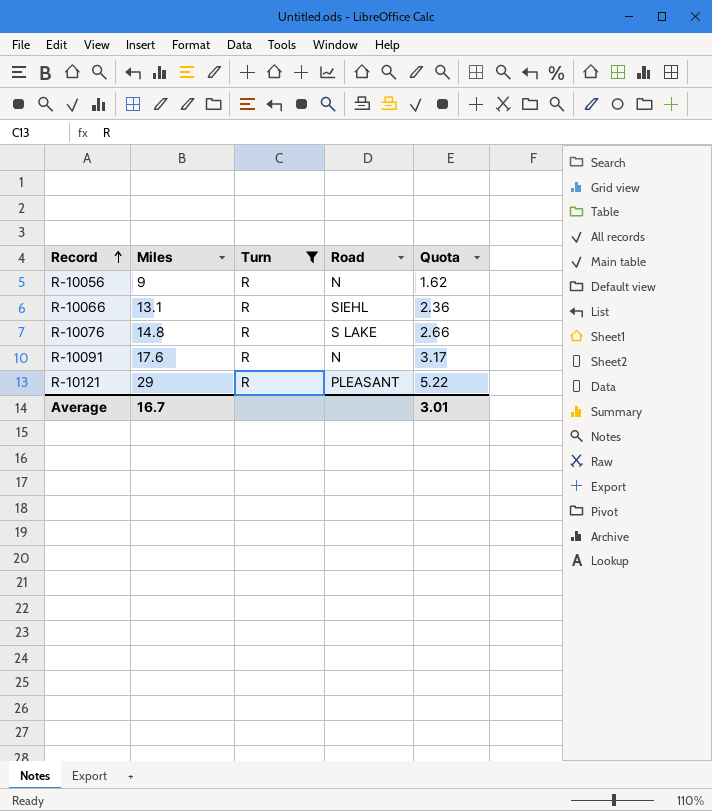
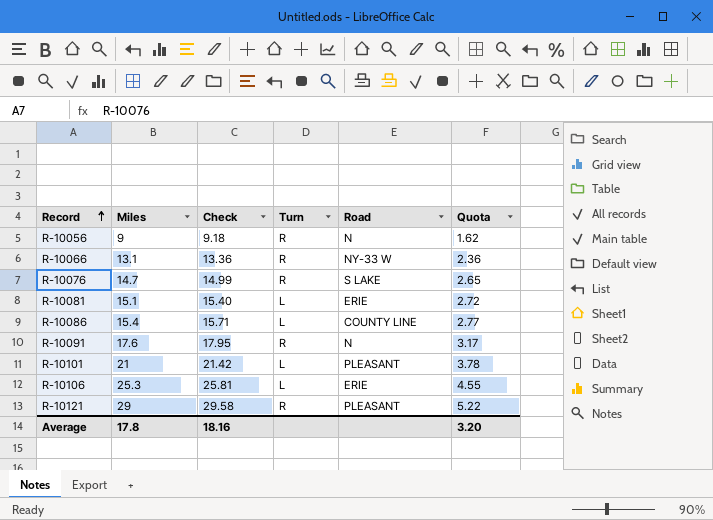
filter: Turn = R -> none
column Check | formula: none -> [Miles] * 1.02
R-10066 | Road: SIEHL -> NY-33 W
R-10076 | Miles: 14.8 -> 14.7
R-10076 | Quota: 2.66 -> 2.65
Average | Miles: 16.7 -> 17.8
Average | Quota: 3.01 -> 3.20

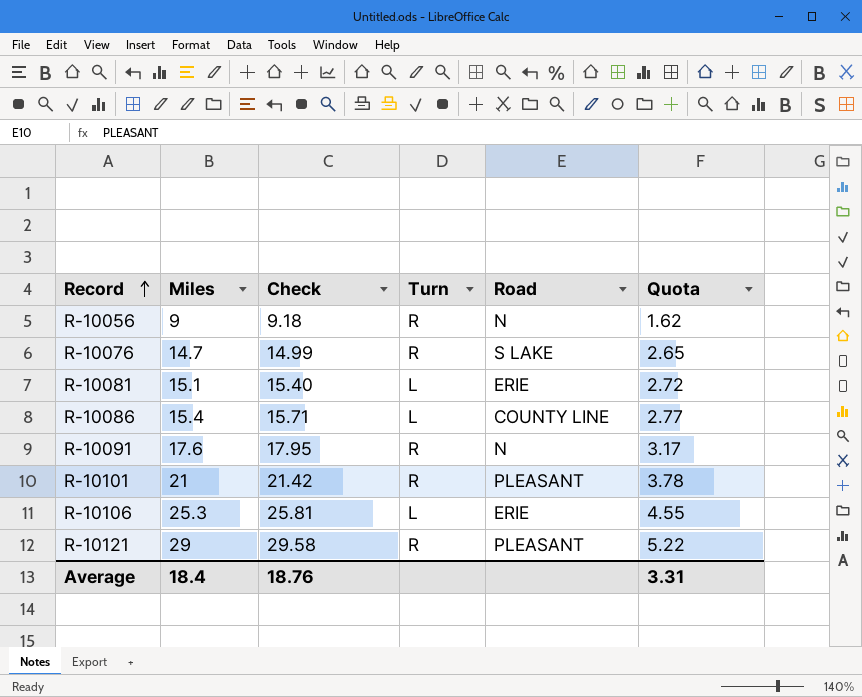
row R-10066: 13.1 | 13.36 | R | NY-33 W | 2.36 -> none
R-10101 | Turn: L -> R
Average | Miles: 17.8 -> 18.4
Average | Check: 18.16 -> 18.76
Average | Quota: 3.20 -> 3.31

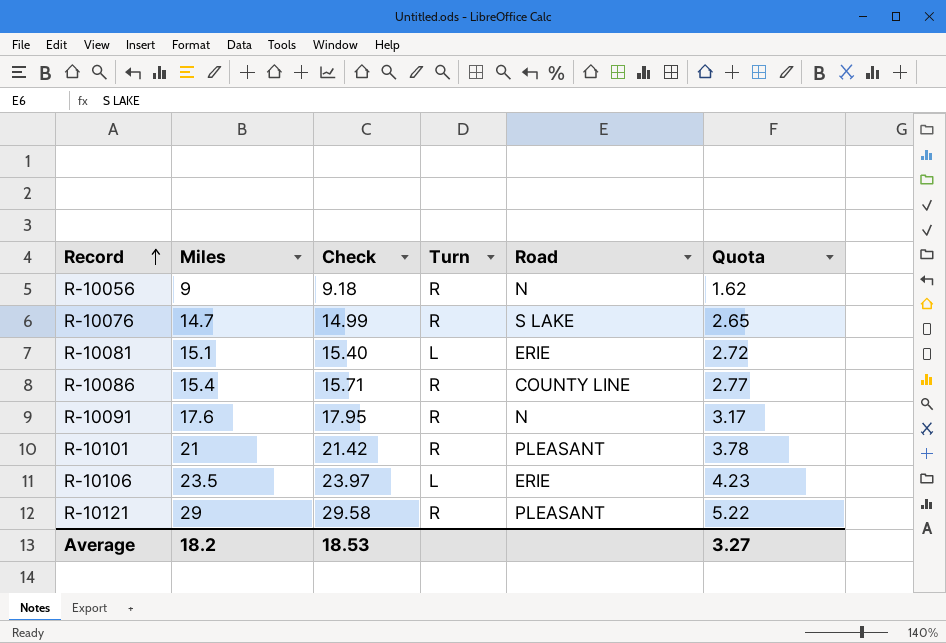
R-10086 | Turn: L -> R
R-10106 | Miles: 25.3 -> 23.5
R-10106 | Check: 25.81 -> 23.97
R-10106 | Quota: 4.55 -> 4.23
Average | Miles: 18.4 -> 18.2
Average | Check: 18.76 -> 18.53
Average | Quota: 3.31 -> 3.27

